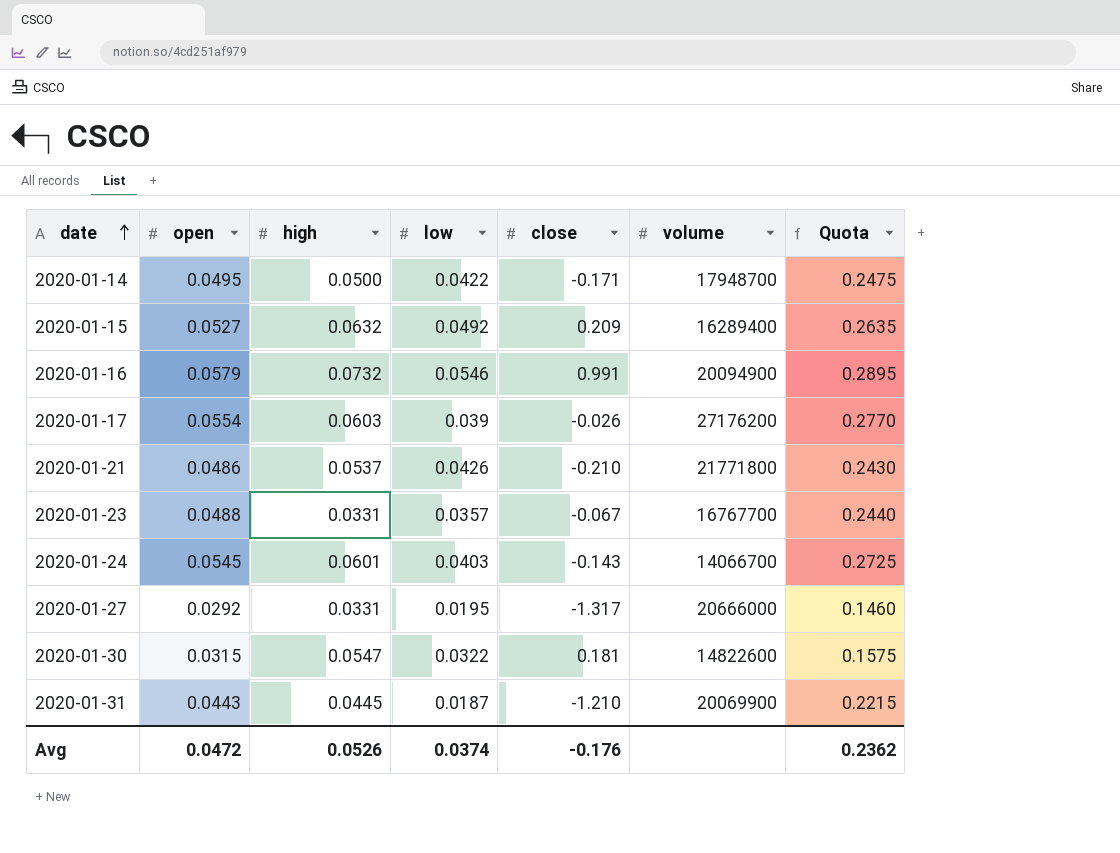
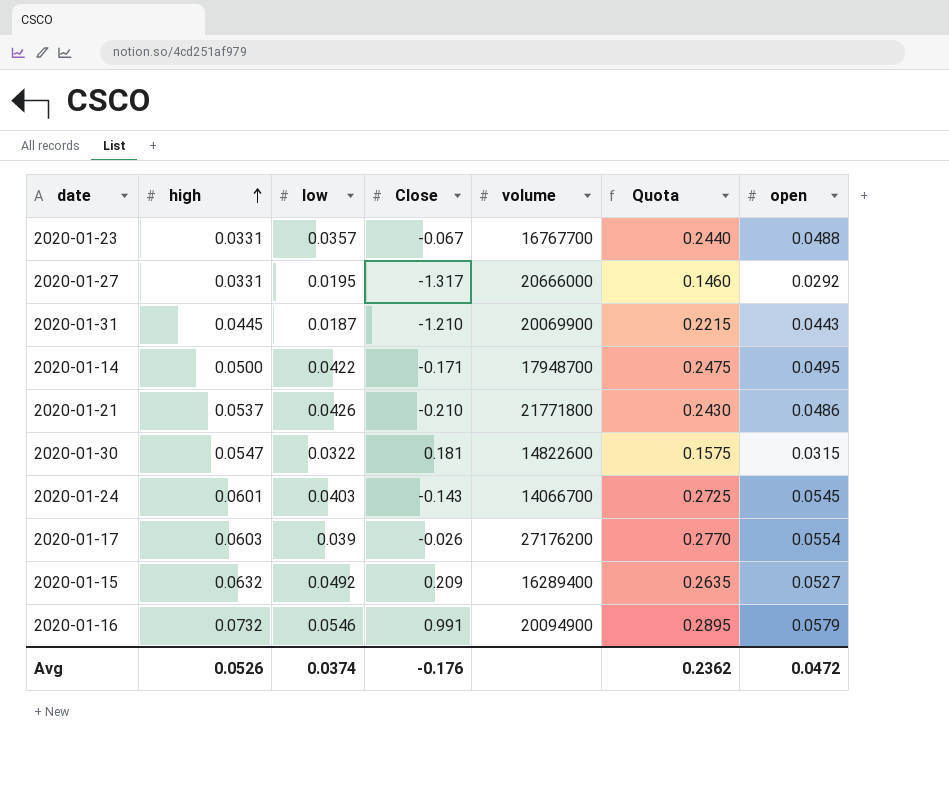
row order: date ascending -> high ascending
column name: close -> Close
column open | position: 2 -> 7

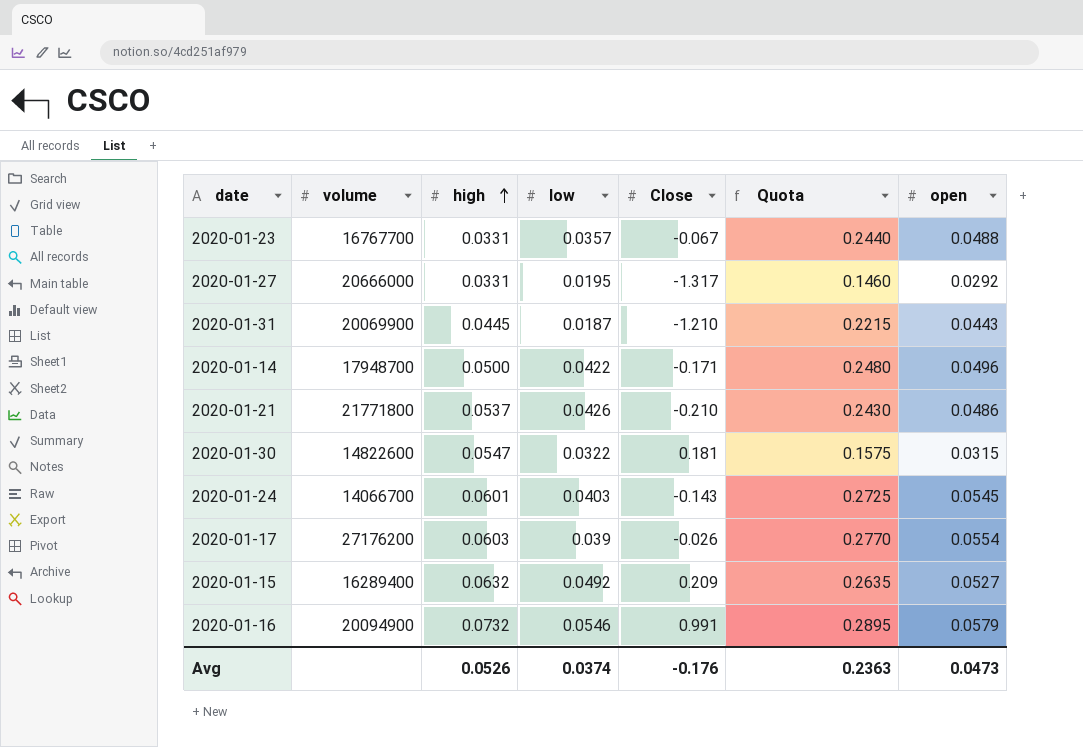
column volume | position: 5 -> 2
2020-01-14 | Quota: 0.2475 -> 0.2480
2020-01-14 | open: 0.0495 -> 0.0496
Avg | Quota: 0.2362 -> 0.2363
Avg | open: 0.0472 -> 0.0473

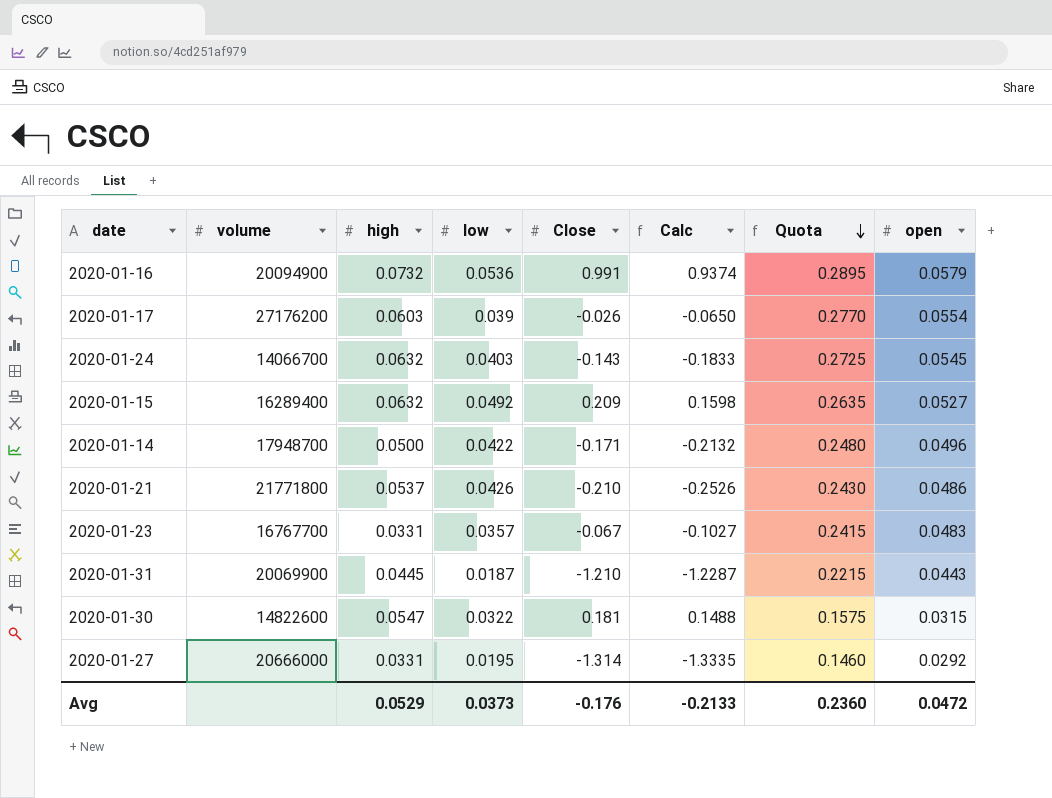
row order: high ascending -> Quota descending
column Calc | formula: none -> [Close] - [low]
2020-01-16 | low: 0.0546 -> 0.0536
2020-01-24 | high: 0.0601 -> 0.0632
2020-01-23 | Quota: 0.2440 -> 0.2415
2020-01-23 | open: 0.0488 -> 0.0483
2020-01-27 | Close: -1.317 -> -1.314
Avg | high: 0.0526 -> 0.0529
Avg | low: 0.0374 -> 0.0373
Avg | Quota: 0.2363 -> 0.2360
Avg | open: 0.0473 -> 0.0472

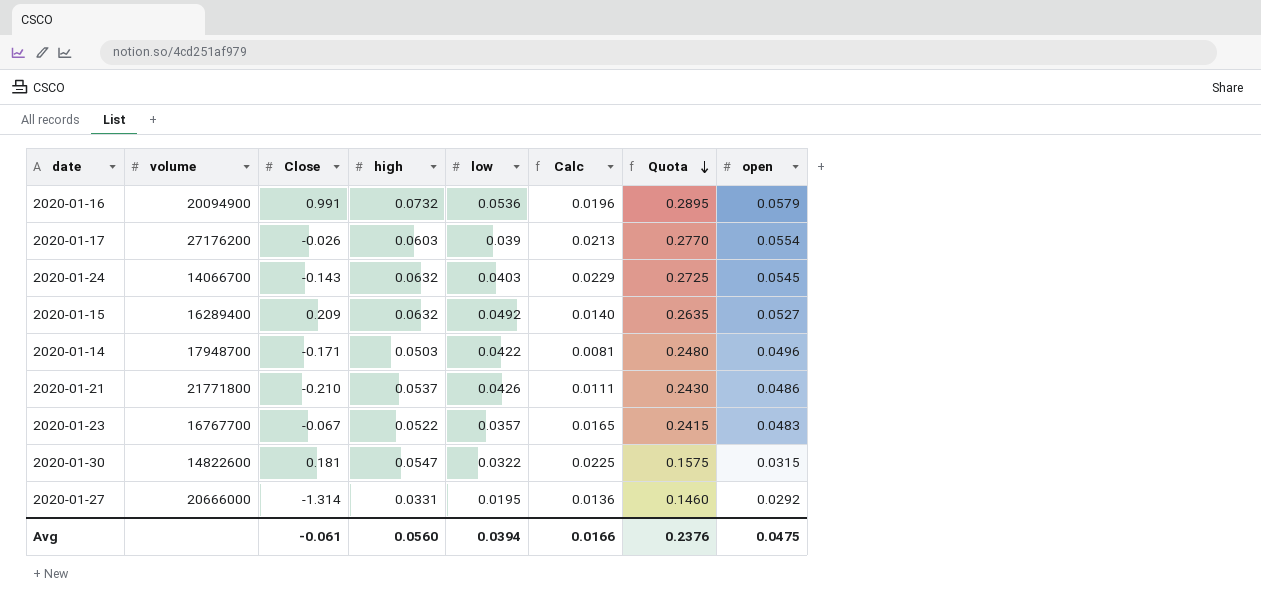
column Close | position: 5 -> 3
column Calc | formula: [Close] - [low] -> [high] - [low]
row 2020-01-31: 20069900 | 0.0445 | 0.0187 | -1.210 | -1.2287 | 0.2215 | 0.0443 -> none
2020-01-14 | high: 0.0500 -> 0.0503
2020-01-23 | high: 0.0331 -> 0.0522
Avg | Close: -0.176 -> -0.061
Avg | high: 0.0529 -> 0.0560
Avg | low: 0.0373 -> 0.0394
Avg | Calc: -0.2133 -> 0.0166
Avg | Quota: 0.2360 -> 0.2376
Avg | open: 0.0472 -> 0.0475

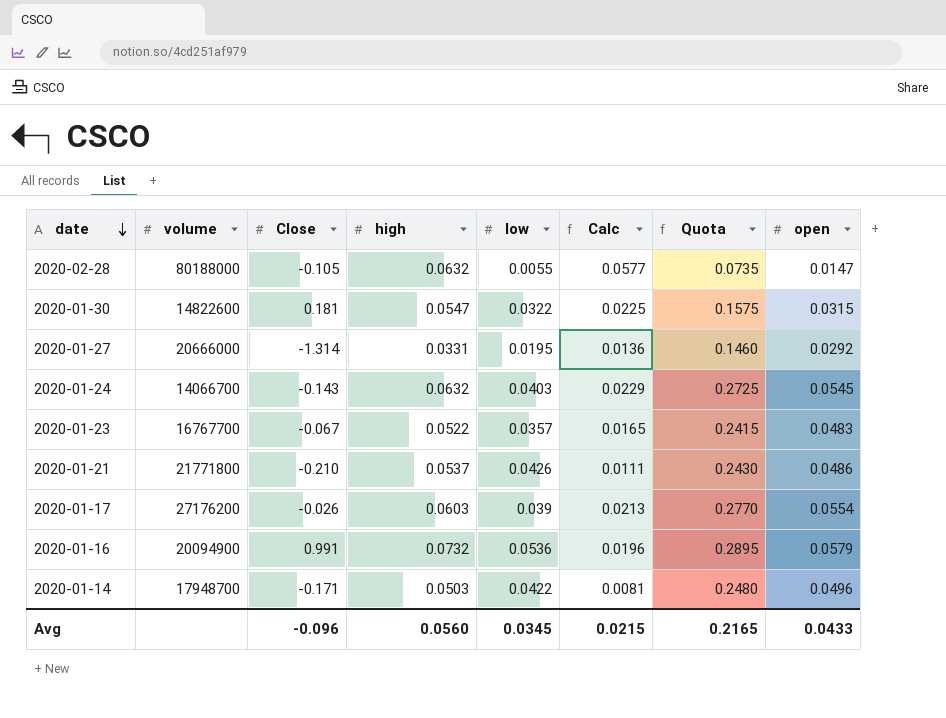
row order: Quota descending -> date descending
row 2020-01-15: 16289400 | 0.209 | 0.0632 | 0.0492 | 0.0140 | 0.2635 | 0.0527 -> none
row 2020-02-28: none -> 80188000 | -0.105 | 0.0632 | 0.0055 | 0.0577 | 0.0735 | 0.0147
Avg | Close: -0.061 -> -0.096
Avg | low: 0.0394 -> 0.0345
Avg | Calc: 0.0166 -> 0.0215
Avg | Quota: 0.2376 -> 0.2165
Avg | open: 0.0475 -> 0.0433

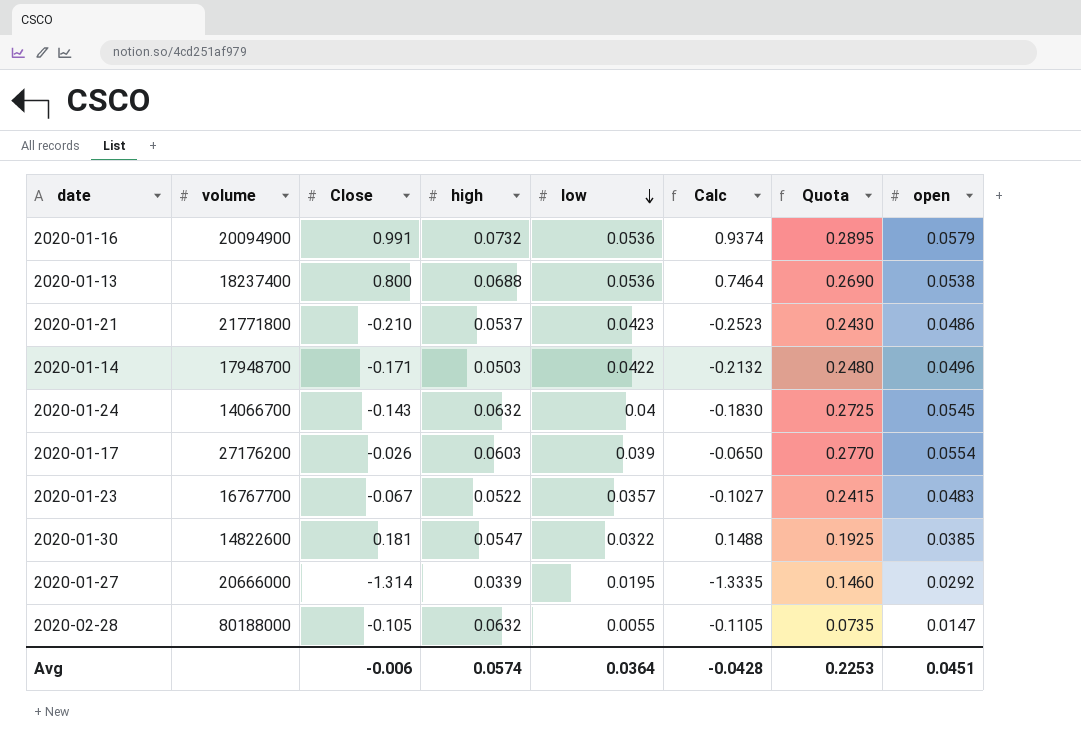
row order: date descending -> low descending
column Calc | formula: [high] - [low] -> [Close] - [low]
row 2020-01-13: none -> 18237400 | 0.800 | 0.0688 | 0.0536 | 0.7464 | 0.2690 | 0.0538
2020-01-21 | low: 0.0426 -> 0.0423
2020-01-24 | low: 0.0403 -> 0.04
2020-01-30 | Quota: 0.1575 -> 0.1925
2020-01-30 | open: 0.0315 -> 0.0385
2020-01-27 | high: 0.0331 -> 0.0339
Avg | Close: -0.096 -> -0.006
Avg | high: 0.0560 -> 0.0574
Avg | low: 0.0345 -> 0.0364
Avg | Calc: 0.0215 -> -0.0428
Avg | Quota: 0.2165 -> 0.2253
Avg | open: 0.0433 -> 0.0451

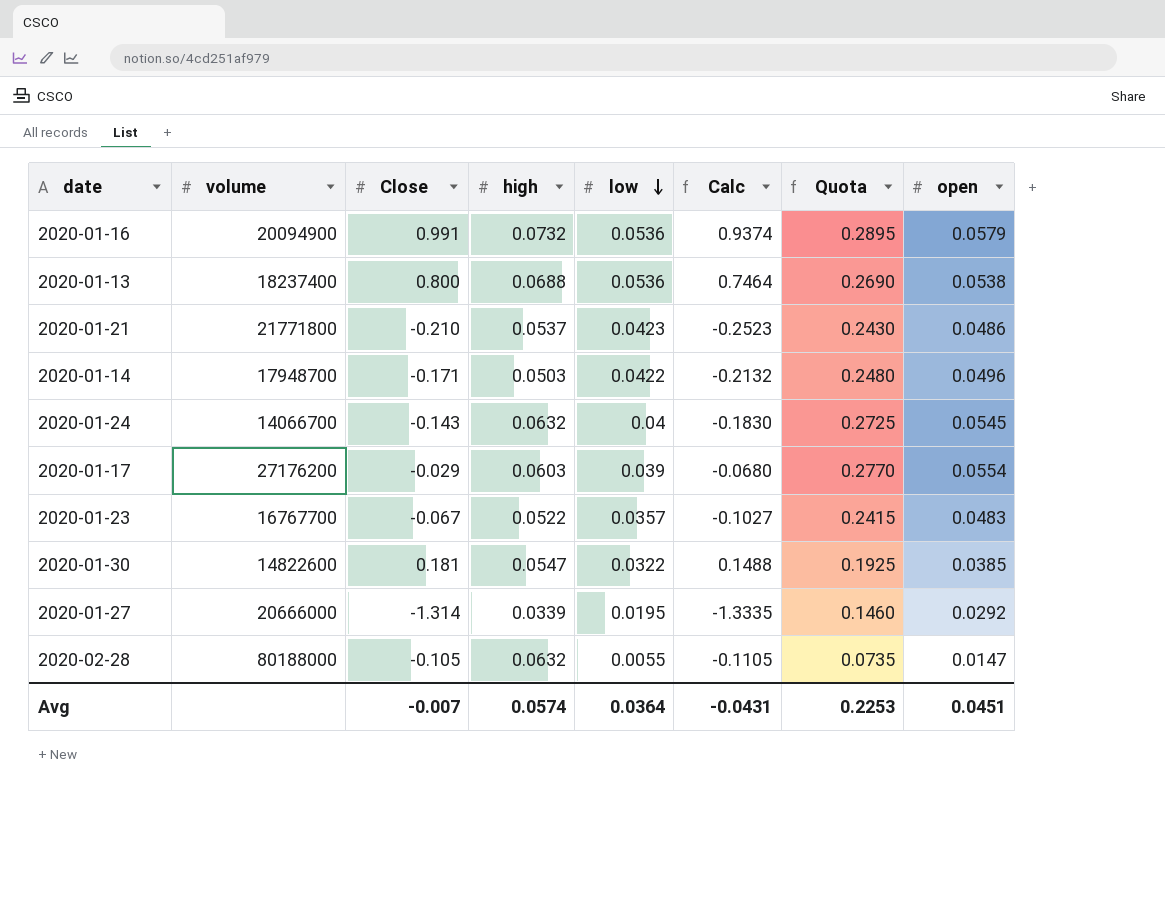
2020-01-17 | Close: -0.026 -> -0.029
2020-01-17 | Calc: -0.0650 -> -0.0680
Avg | Close: -0.006 -> -0.007
Avg | Calc: -0.0428 -> -0.0431

